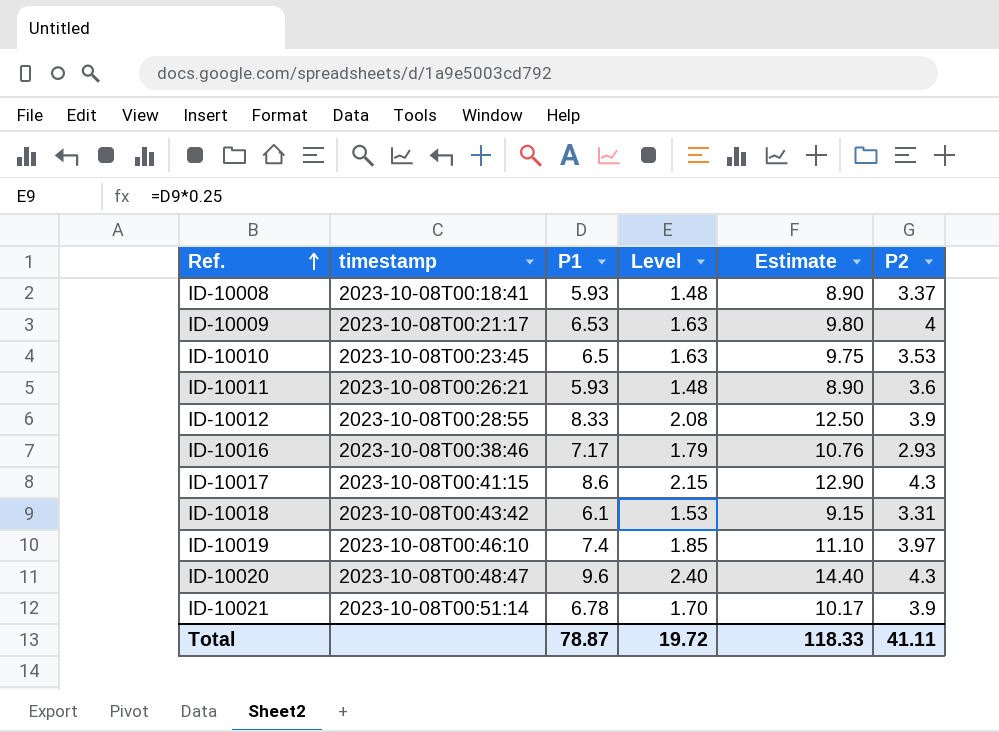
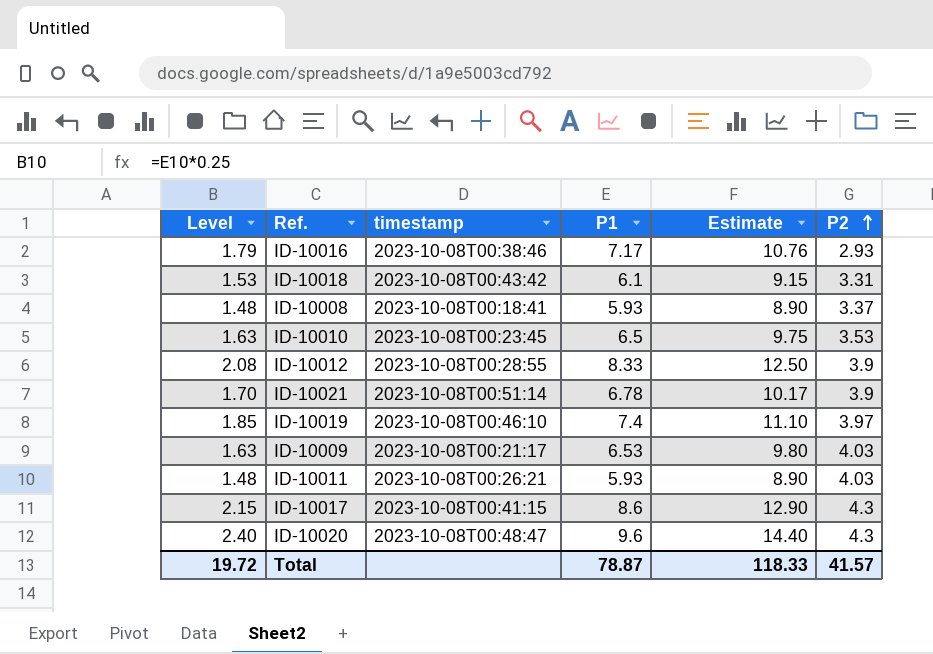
row order: Ref. ascending -> P2 ascending
column Level | position: 4 -> 1
ID-10009 | P2: 4 -> 4.03
ID-10011 | P2: 3.6 -> 4.03
Total | P2: 41.11 -> 41.57

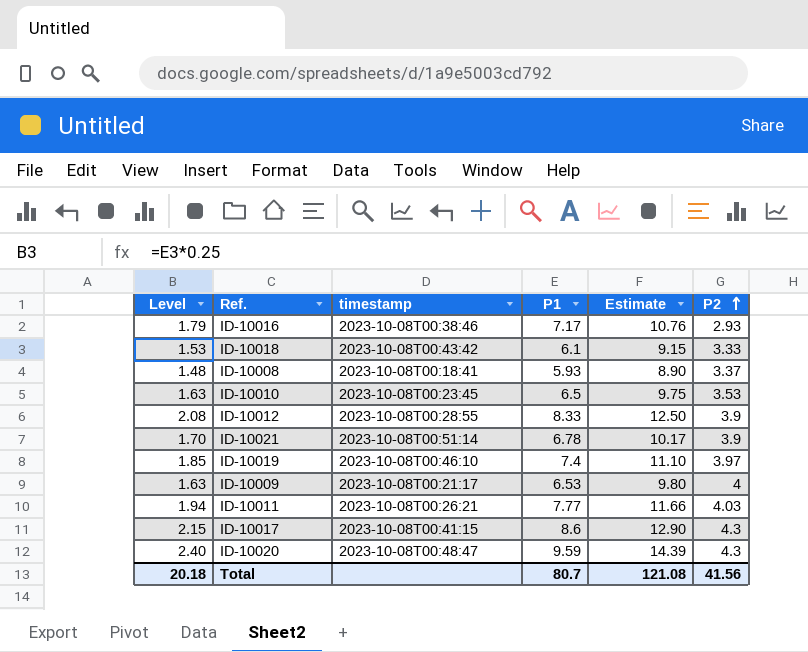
ID-10018 | P2: 3.31 -> 3.33
ID-10009 | P2: 4.03 -> 4
ID-10011 | Level: 1.48 -> 1.94
ID-10011 | P1: 5.93 -> 7.77
ID-10011 | Estimate: 8.90 -> 11.66
ID-10020 | P1: 9.6 -> 9.59
ID-10020 | Estimate: 14.40 -> 14.39
Total | Level: 19.72 -> 20.18
Total | P1: 78.87 -> 80.7
Total | Estimate: 118.33 -> 121.08
Total | P2: 41.57 -> 41.56

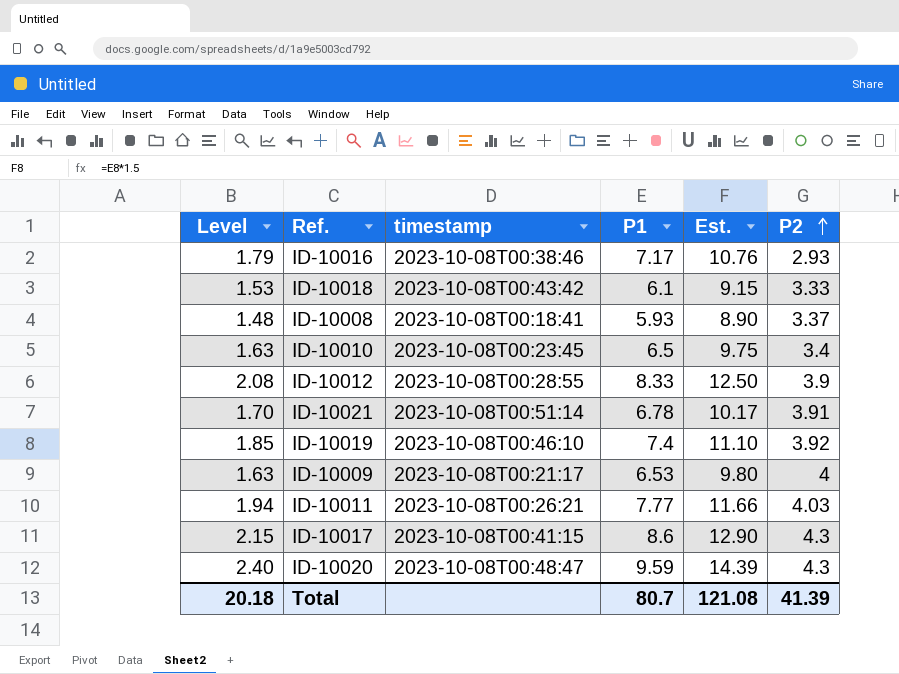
column name: Estimate -> Est.
ID-10010 | P2: 3.53 -> 3.4
ID-10021 | P2: 3.9 -> 3.91
ID-10019 | P2: 3.97 -> 3.92
Total | P2: 41.56 -> 41.39

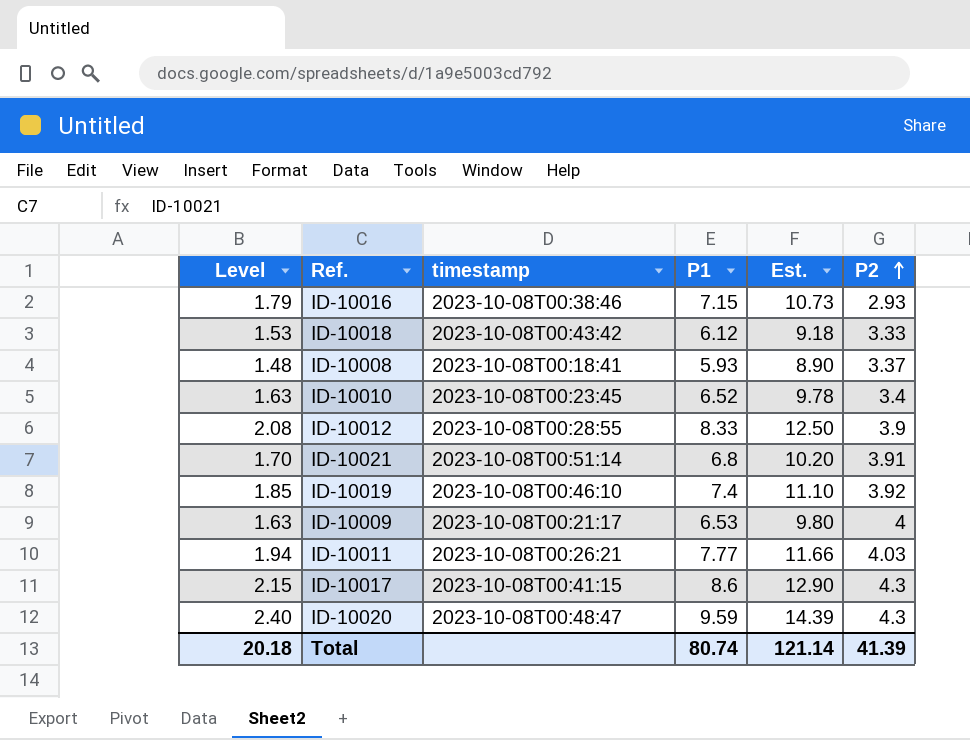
ID-10016 | P1: 7.17 -> 7.15
ID-10016 | Est.: 10.76 -> 10.73
ID-10018 | P1: 6.1 -> 6.12
ID-10018 | Est.: 9.15 -> 9.18
ID-10010 | P1: 6.5 -> 6.52
ID-10010 | Est.: 9.75 -> 9.78
ID-10021 | P1: 6.78 -> 6.8
ID-10021 | Est.: 10.17 -> 10.20
Total | P1: 80.7 -> 80.74
Total | Est.: 121.08 -> 121.14

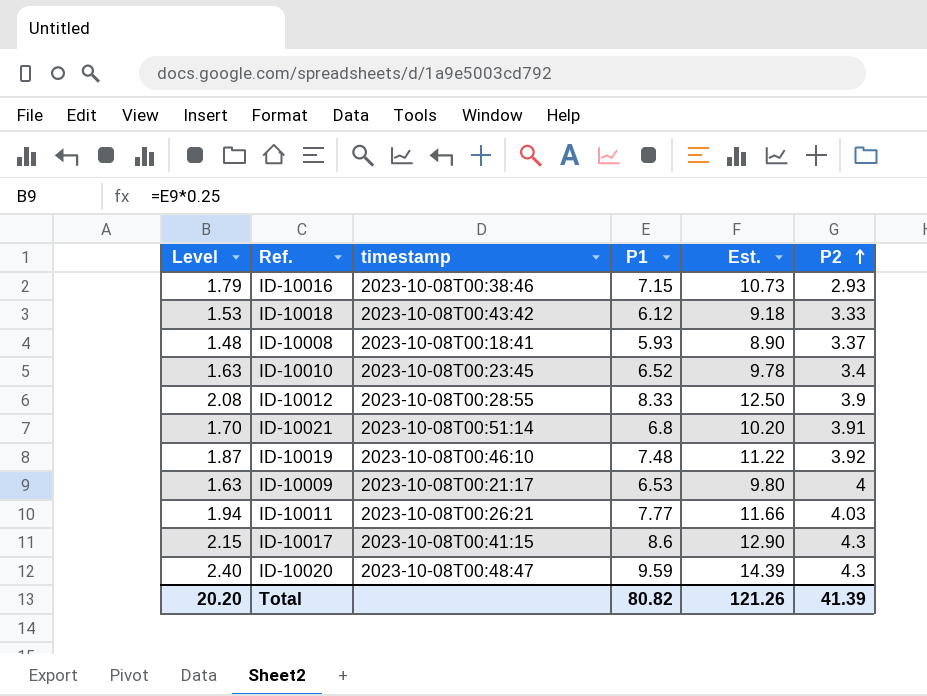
ID-10019 | Level: 1.85 -> 1.87
ID-10019 | P1: 7.4 -> 7.48
ID-10019 | Est.: 11.10 -> 11.22
Total | Level: 20.18 -> 20.20
Total | P1: 80.74 -> 80.82
Total | Est.: 121.14 -> 121.26

